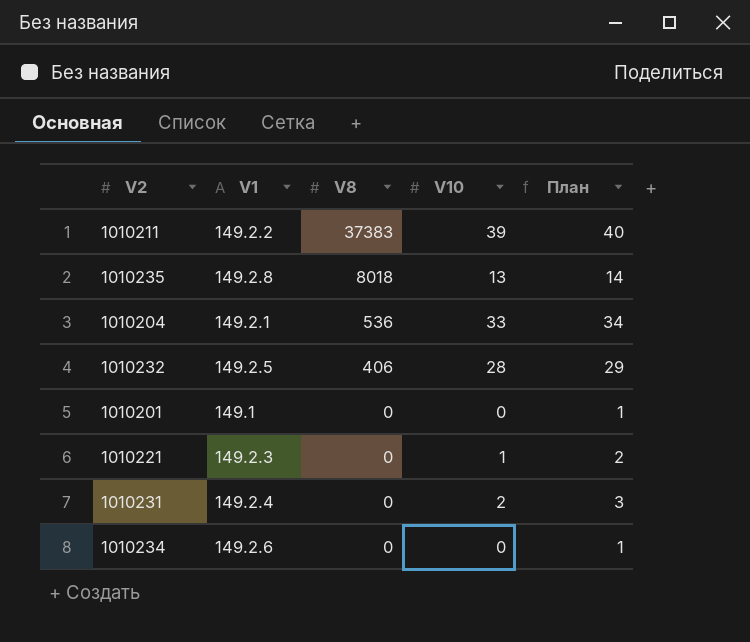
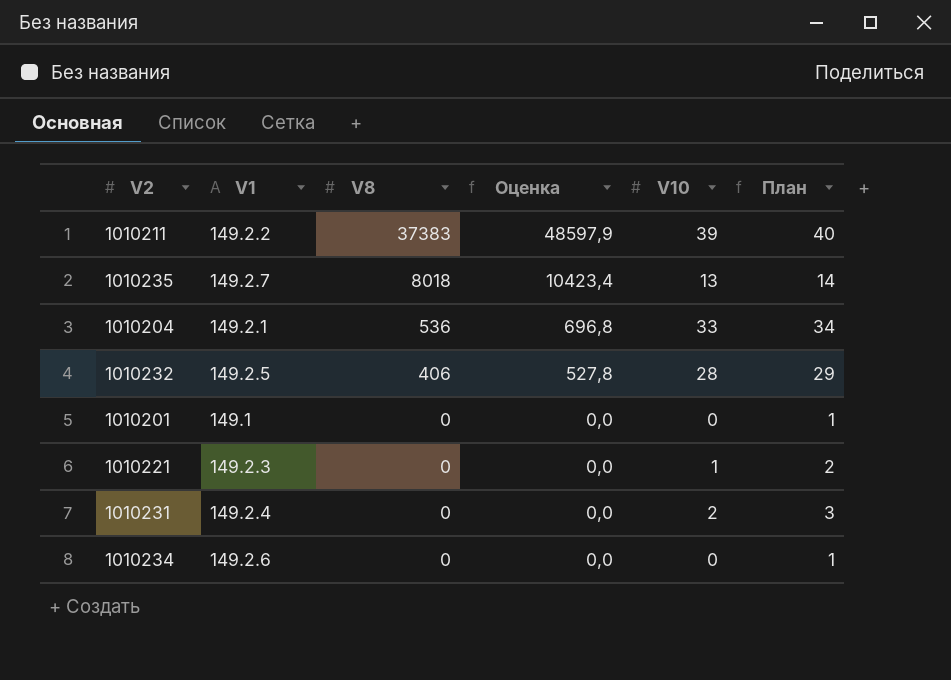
column Оценка | formula: none -> [V8] * 1,3
1010235 | V1: 149.2.8 -> 149.2.7

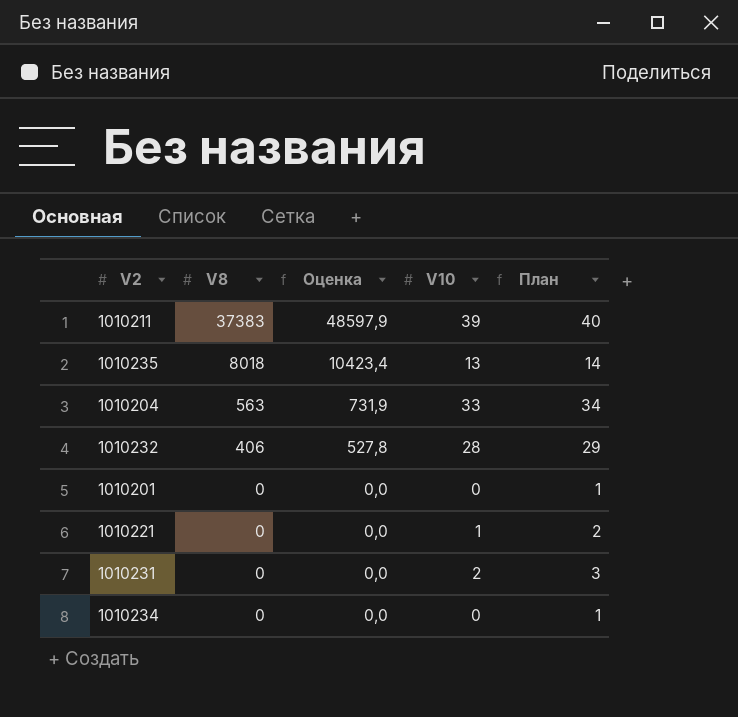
column V1 | position: 2 -> none
1010204 | V8: 536 -> 563
1010204 | Оценка: 696,8 -> 731,9

